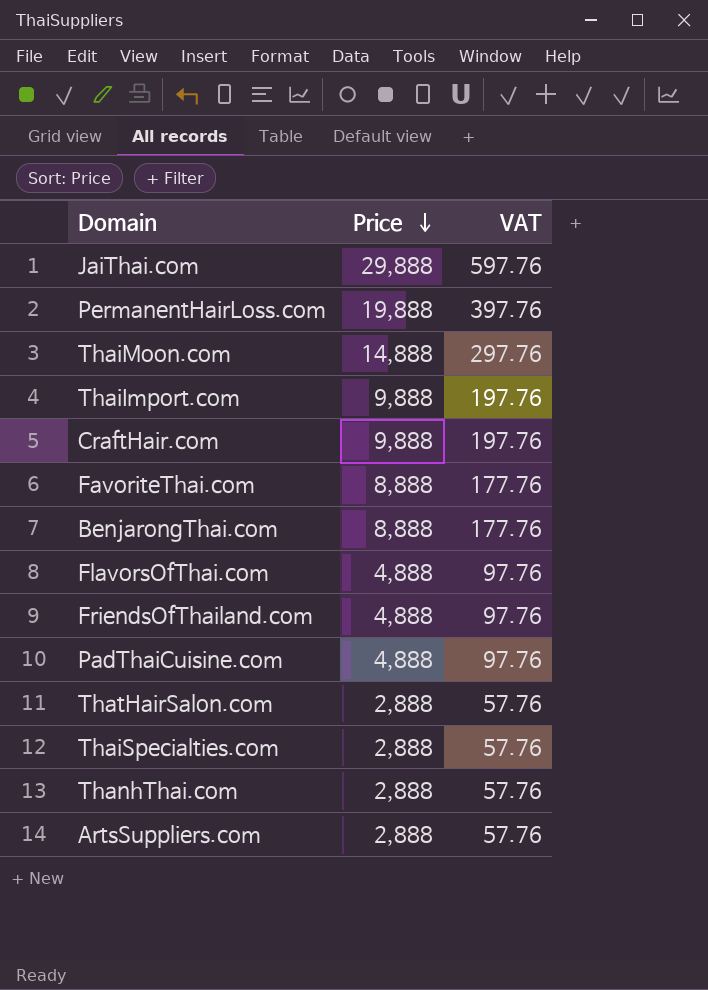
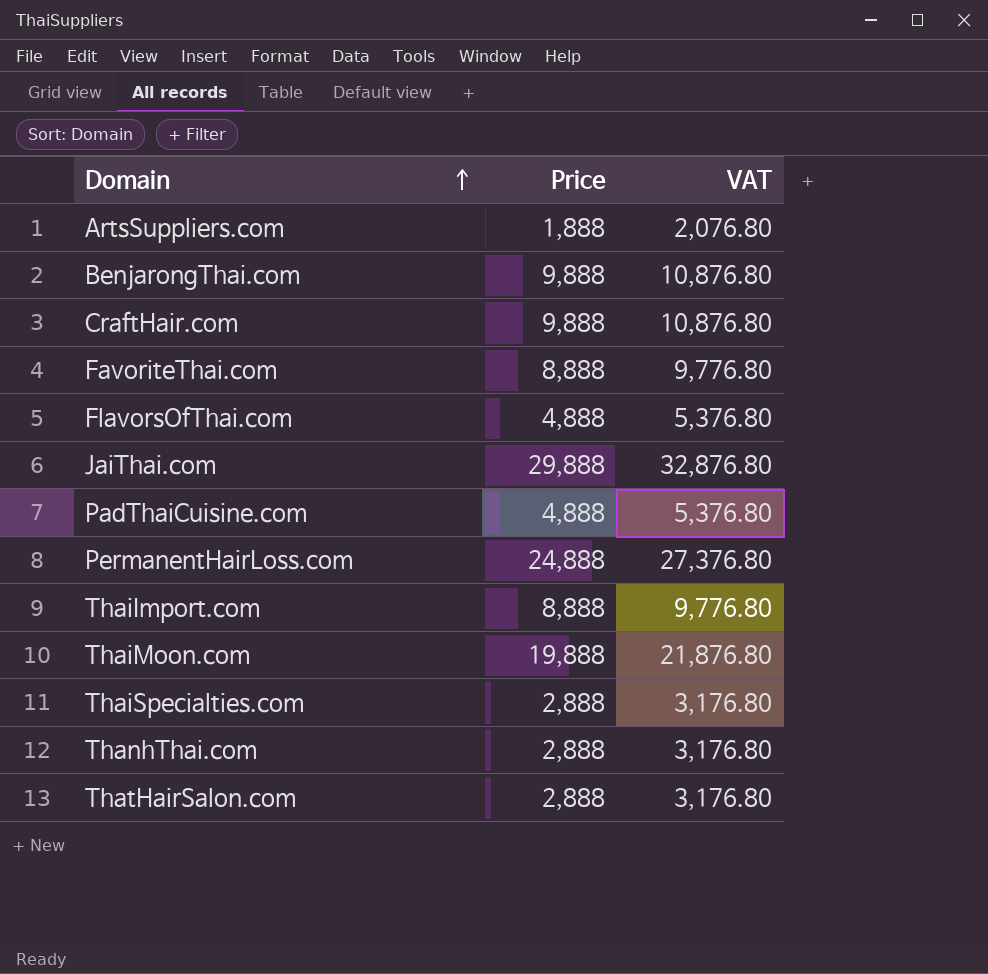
row order: Price descending -> Domain ascending
column VAT | formula: [Price] * 0.02 -> [Price] * 1.1
row FriendsOfThailand.com: 4,888 | 97.76 -> none
ArtsSuppliers.com | Price: 2,888 -> 1,888
BenjarongThai.com | Price: 8,888 -> 9,888
PermanentHairLoss.com | Price: 19,888 -> 24,888
ThaiImport.com | Price: 9,888 -> 8,888
ThaiMoon.com | Price: 14,888 -> 19,888

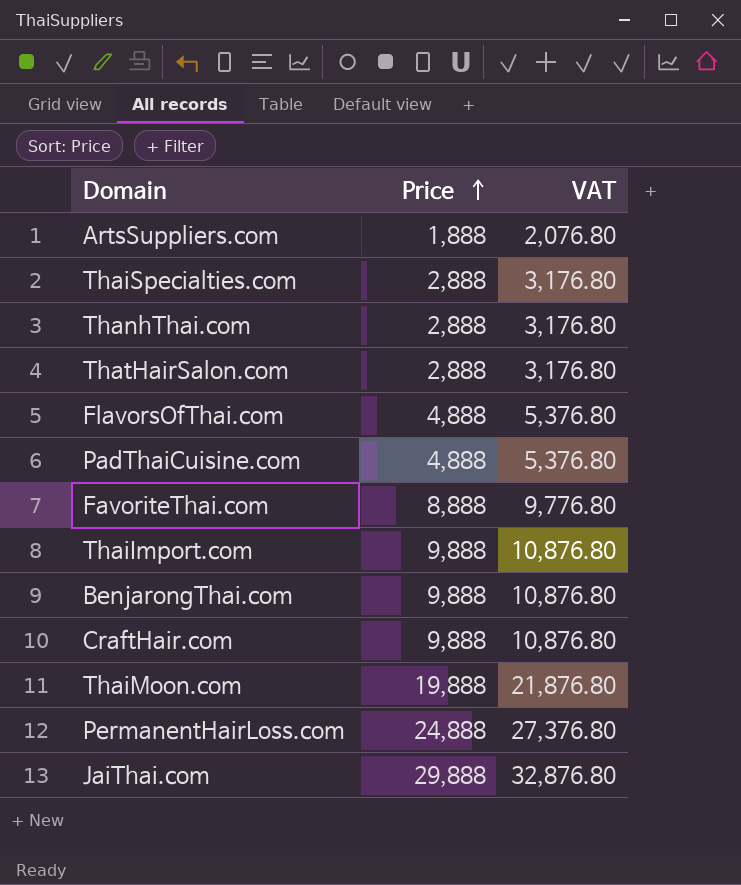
row order: Domain ascending -> Price ascending
ThaiImport.com | Price: 8,888 -> 9,888
ThaiImport.com | VAT: 9,776.80 -> 10,876.80

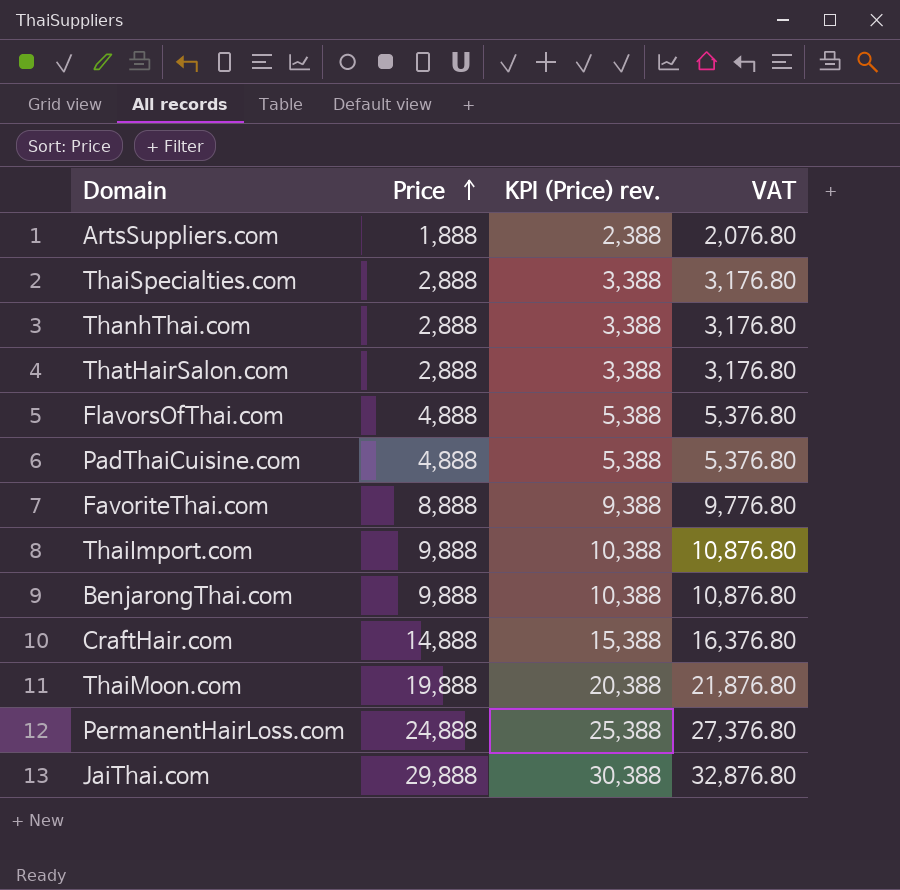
column KPI (Price) rev. | formula: none -> [Price] + 500
CraftHair.com | Price: 9,888 -> 14,888
CraftHair.com | VAT: 10,876.80 -> 16,376.80

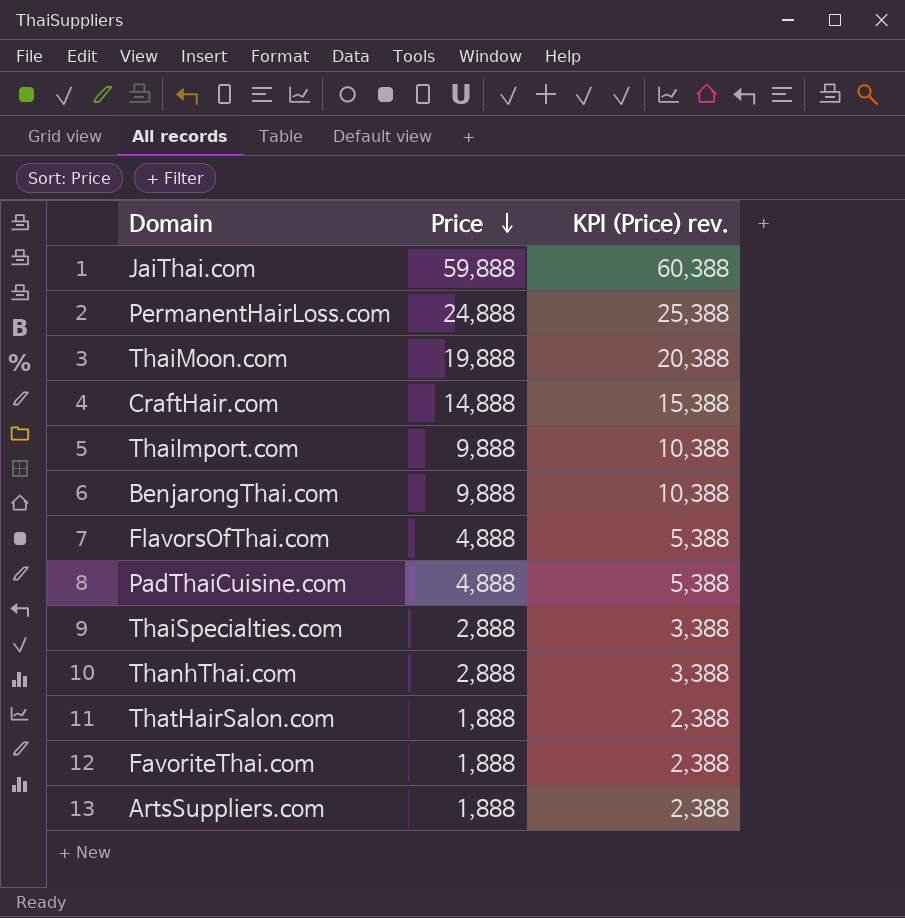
row order: Price ascending -> Price descending
column VAT | formula: [Price] * 1.1 -> none
JaiThai.com | Price: 29,888 -> 59,888
JaiThai.com | KPI (Price) rev.: 30,388 -> 60,388
ThatHairSalon.com | Price: 2,888 -> 1,888
ThatHairSalon.com | KPI (Price) rev.: 3,388 -> 2,388
FavoriteThai.com | Price: 8,888 -> 1,888
FavoriteThai.com | KPI (Price) rev.: 9,388 -> 2,388

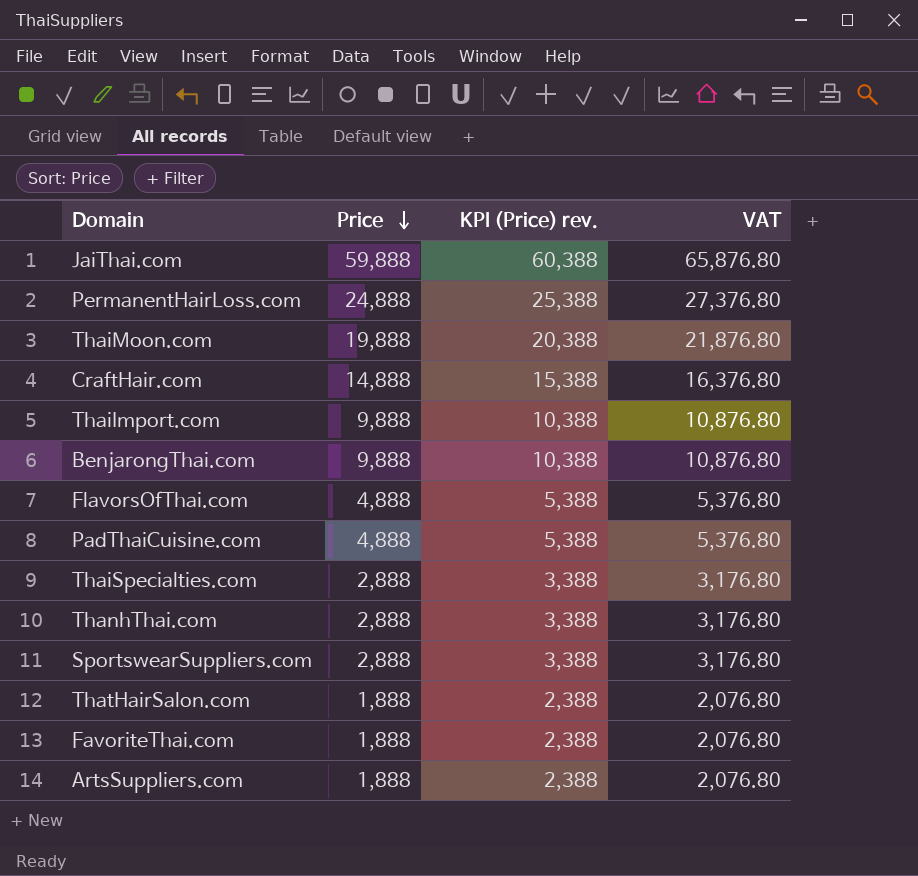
column VAT | formula: none -> [Price] * 1.1
row SportswearSuppliers.com: none -> 2,888 | 3,388 | 3,176.80

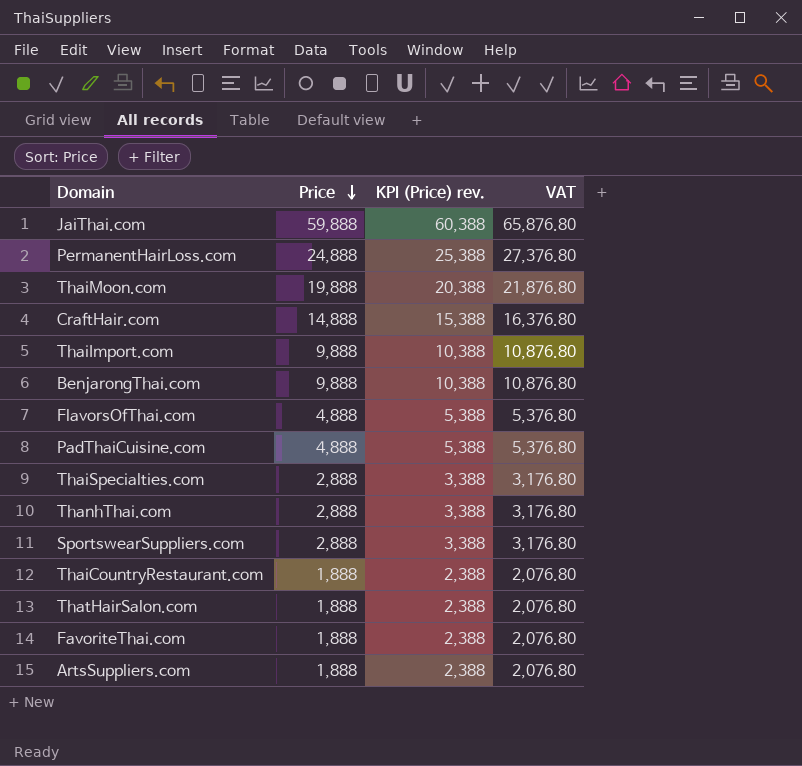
row ThaiCountryRestaurant.com: none -> 1,888 | 2,388 | 2,076.80

